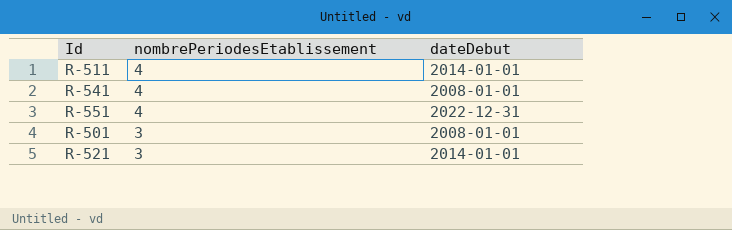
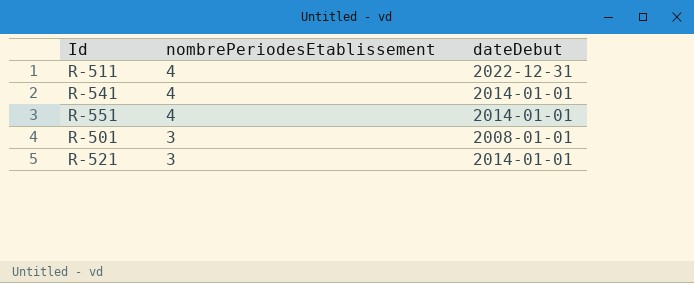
R-511 | dateDebut: 2014-01-01 -> 2022-12-31
R-541 | dateDebut: 2008-01-01 -> 2014-01-01
R-551 | dateDebut: 2022-12-31 -> 2014-01-01

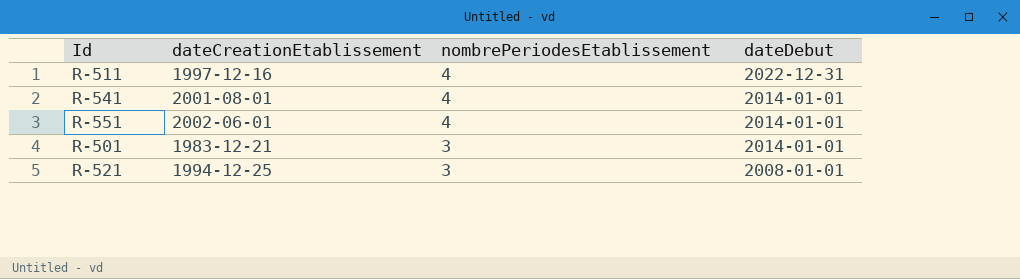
column dateCreationEtablissement | position: none -> 2
R-501 | dateDebut: 2008-01-01 -> 2014-01-01
R-521 | dateDebut: 2014-01-01 -> 2008-01-01

